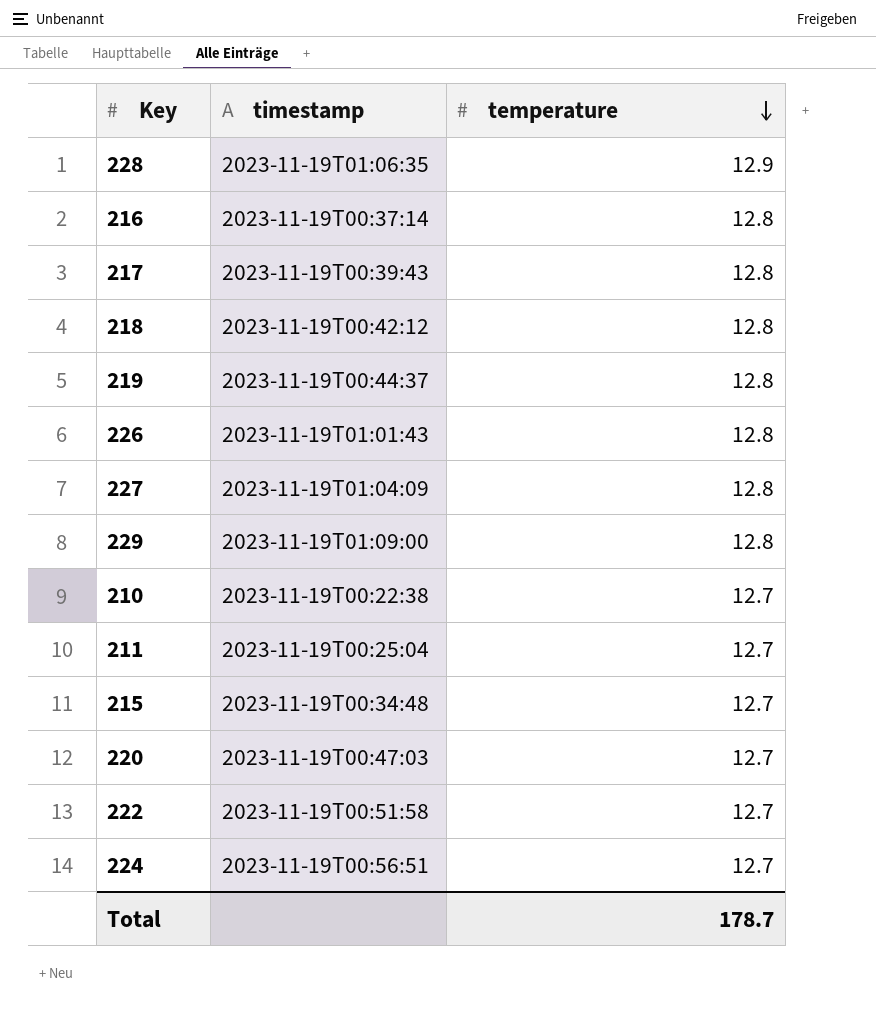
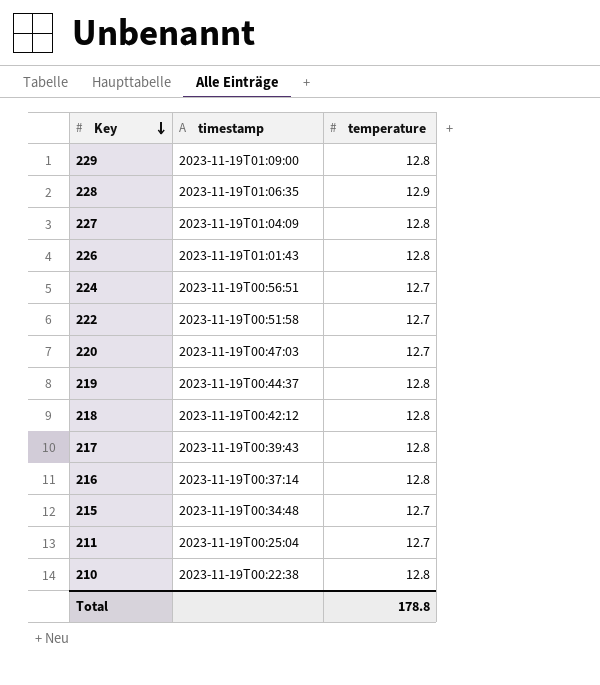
row order: temperature descending -> Key descending
210 | temperature: 12.7 -> 12.8
Total | temperature: 178.7 -> 178.8

